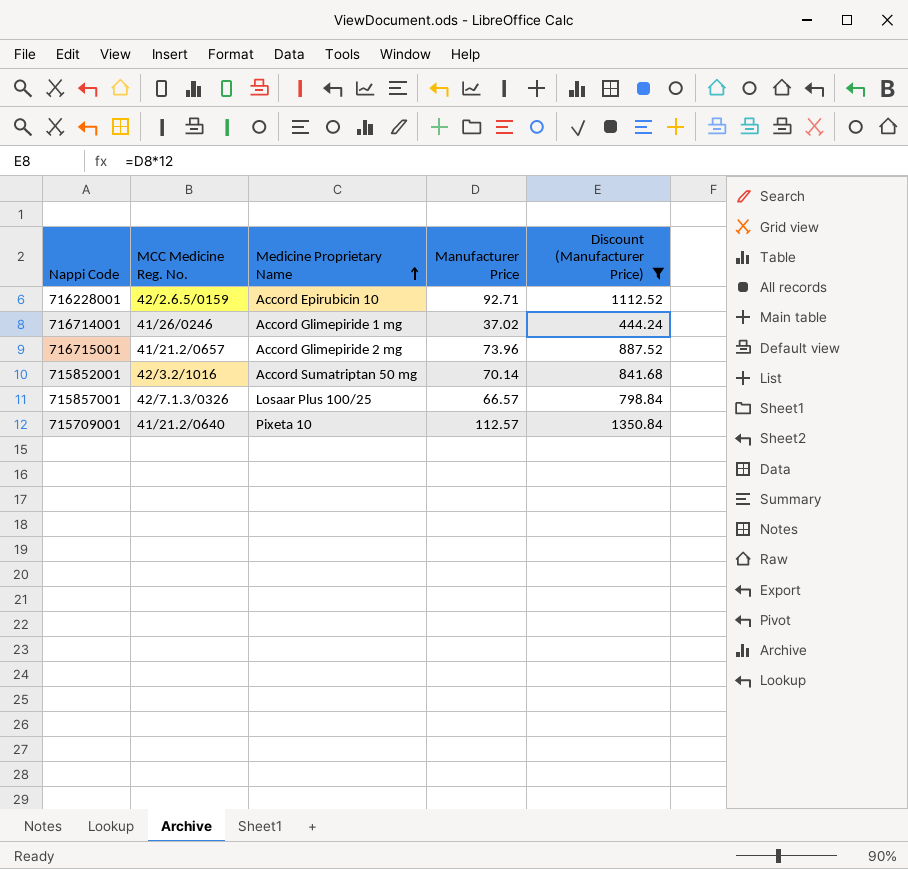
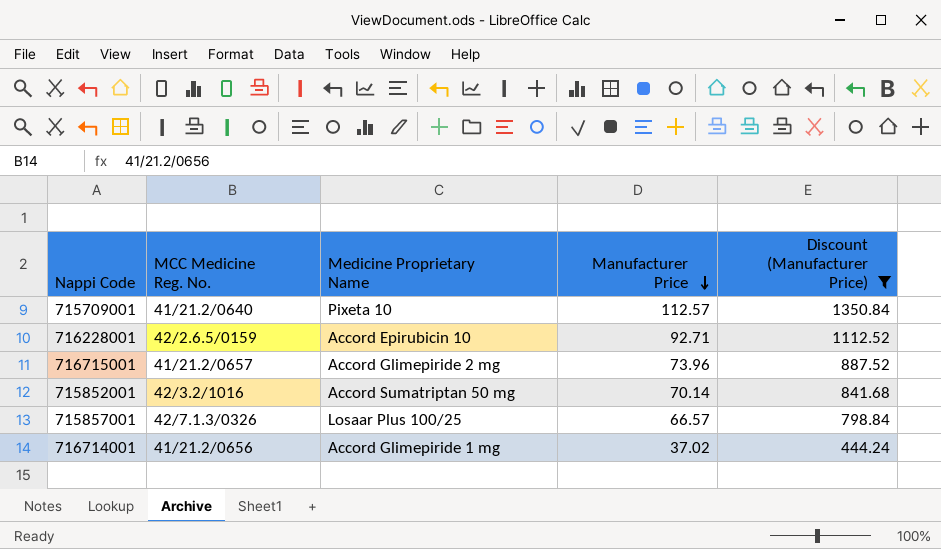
row order: Medicine Proprietary Name ascending -> Manufacturer Price descending
716714001 | MCC Medicine Reg. No.: 41/26/0246 -> 41/21.2/0656

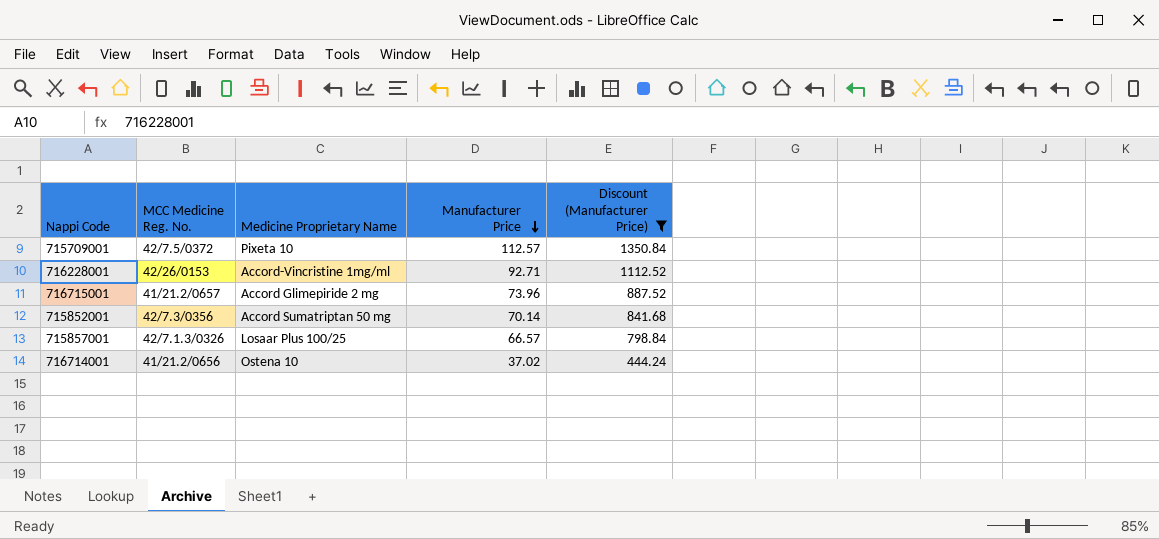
715709001 | MCC Medicine Reg. No.: 41/21.2/0640 -> 42/7.5/0372
716228001 | MCC Medicine Reg. No.: 42/2.6.5/0159 -> 42/26/0153
716228001 | Medicine Proprietary Name: Accord Epirubicin 10 -> Accord-Vincristine 1mg/ml
715852001 | MCC Medicine Reg. No.: 42/3.2/1016 -> 42/7.3/0356
716714001 | Medicine Proprietary Name: Accord Glimepiride 1 mg -> Ostena 10

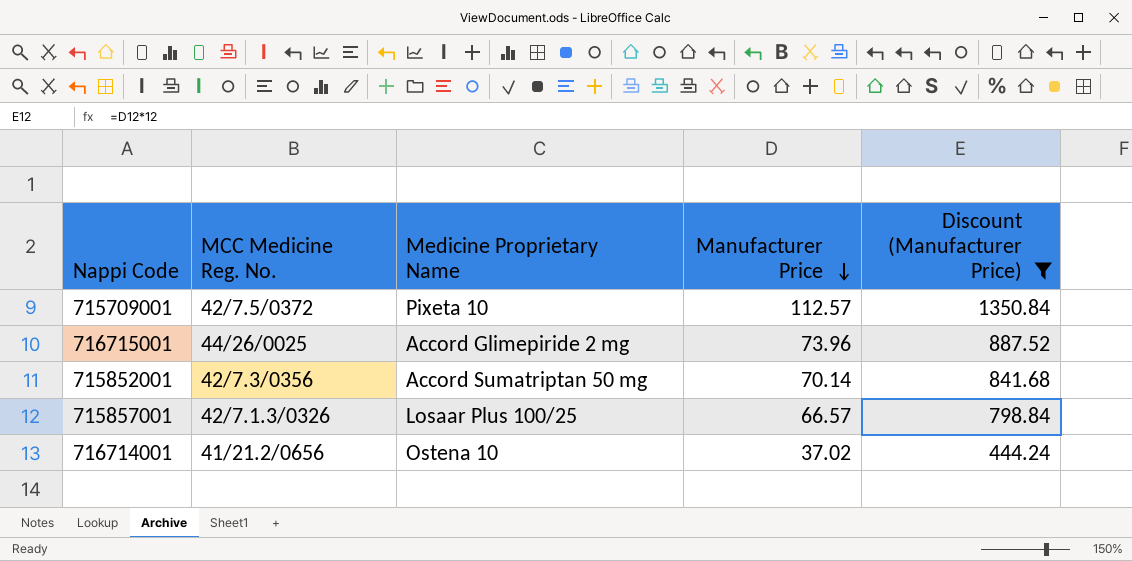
row 716228001: 42/26/0153 | Accord-Vincristine 1mg/ml | 92.71 | 1112.52 -> none
716715001 | MCC Medicine Reg. No.: 41/21.2/0657 -> 44/26/0025

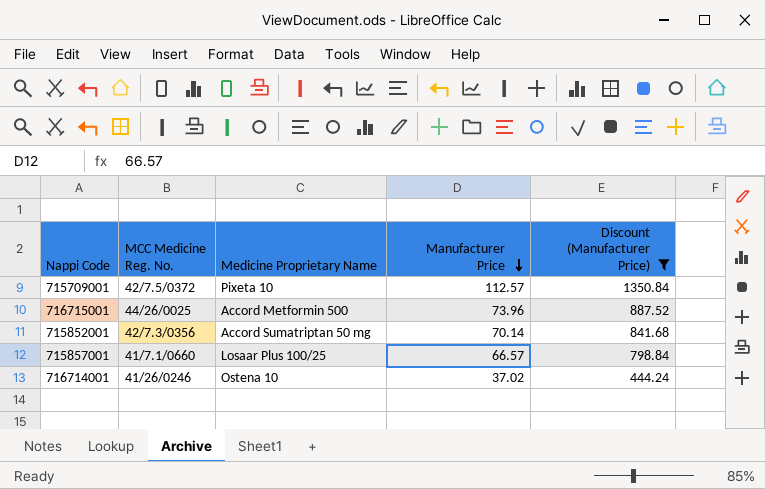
716715001 | Medicine Proprietary Name: Accord Glimepiride 2 mg -> Accord Metformin 500
715857001 | MCC Medicine Reg. No.: 42/7.1.3/0326 -> 41/7.1/0660
716714001 | MCC Medicine Reg. No.: 41/21.2/0656 -> 41/26/0246

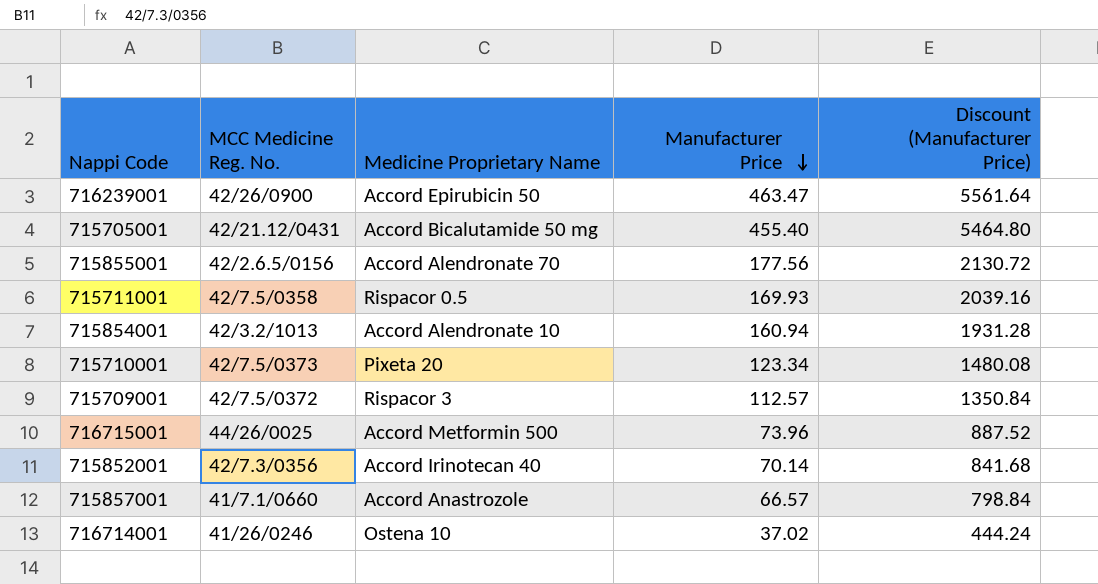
filter: Discount (Manufacturer Price) <= 1350.84 -> none
715709001 | Medicine Proprietary Name: Pixeta 10 -> Rispacor 3
715852001 | Medicine Proprietary Name: Accord Sumatriptan 50 mg -> Accord Irinotecan 40
715857001 | Medicine Proprietary Name: Losaar Plus 100/25 -> Accord Anastrozole

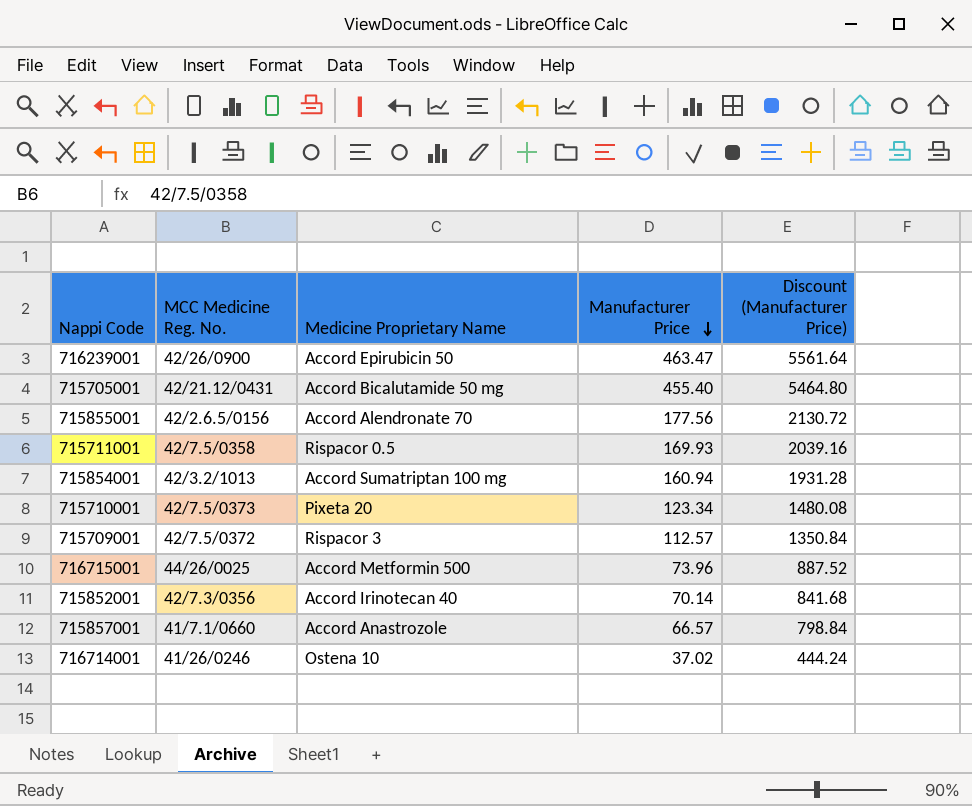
715854001 | Medicine Proprietary Name: Accord Alendronate 10 -> Accord Sumatriptan 100 mg

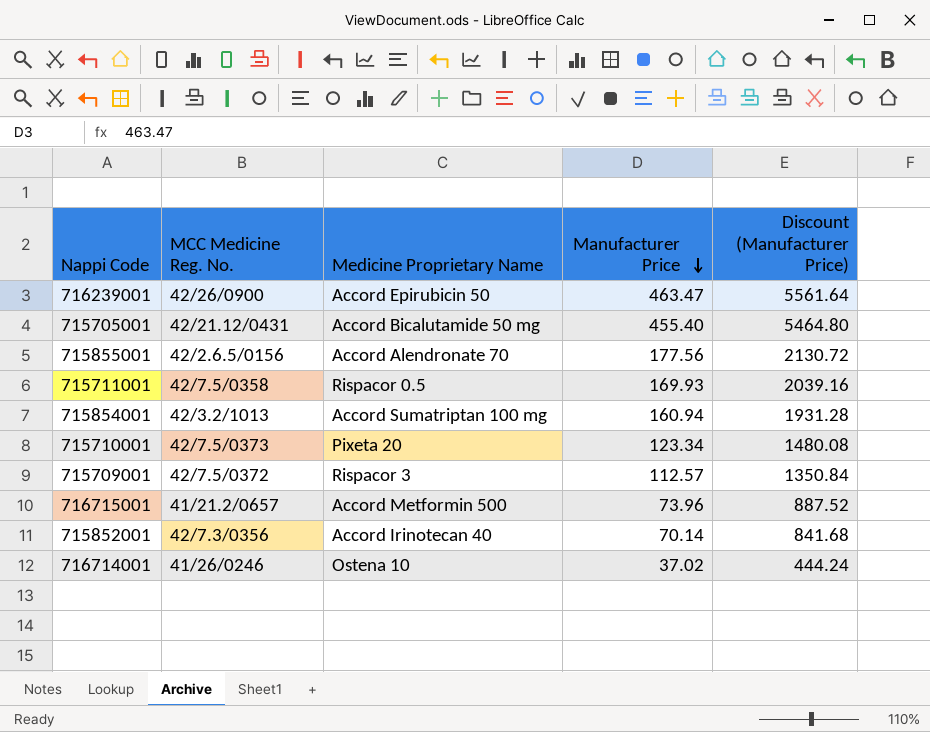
row 715857001: 41/7.1/0660 | Accord Anastrozole | 66.57 | 798.84 -> none
716715001 | MCC Medicine Reg. No.: 44/26/0025 -> 41/21.2/0657

